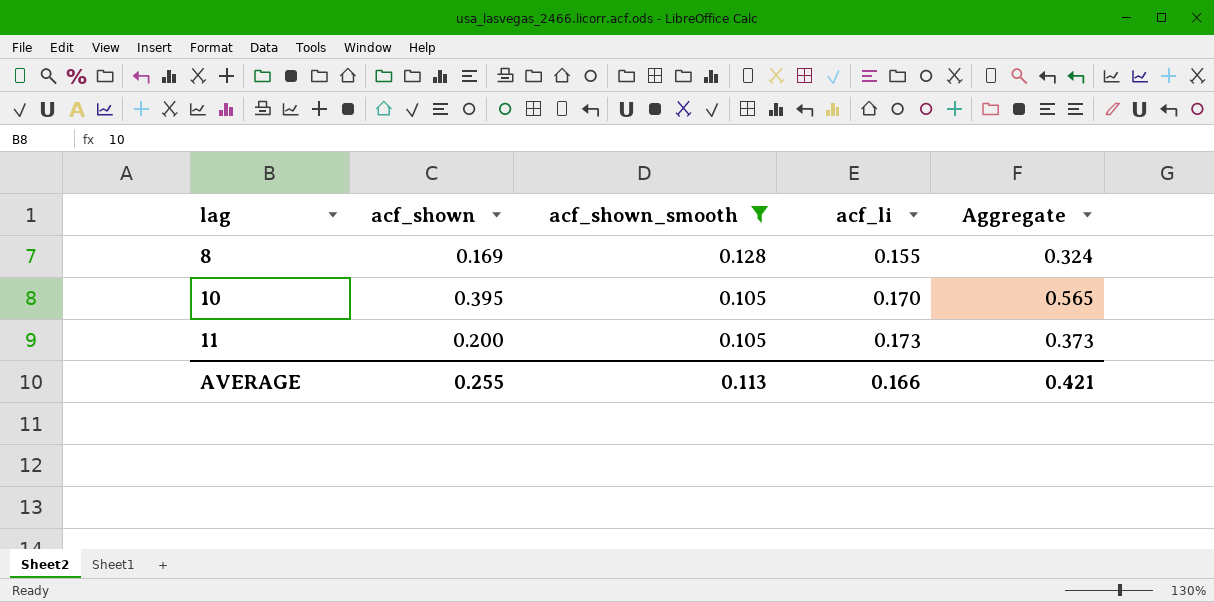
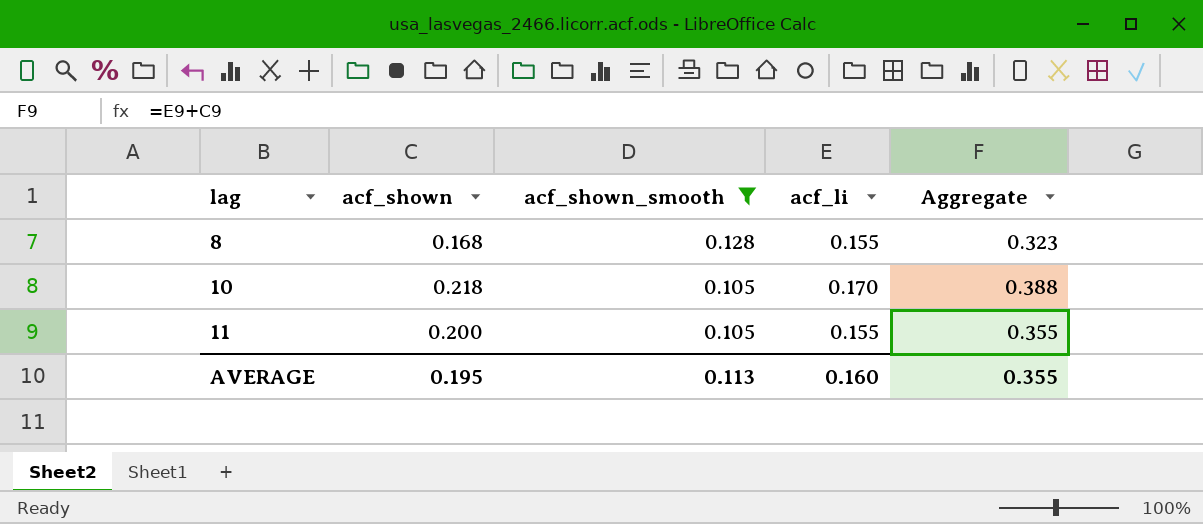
8 | acf_shown: 0.169 -> 0.168
8 | Aggregate: 0.324 -> 0.323
10 | acf_shown: 0.395 -> 0.218
10 | Aggregate: 0.565 -> 0.388
11 | acf_li: 0.173 -> 0.155
11 | Aggregate: 0.373 -> 0.355
AVERAGE | acf_shown: 0.255 -> 0.195
AVERAGE | acf_li: 0.166 -> 0.160
AVERAGE | Aggregate: 0.421 -> 0.355

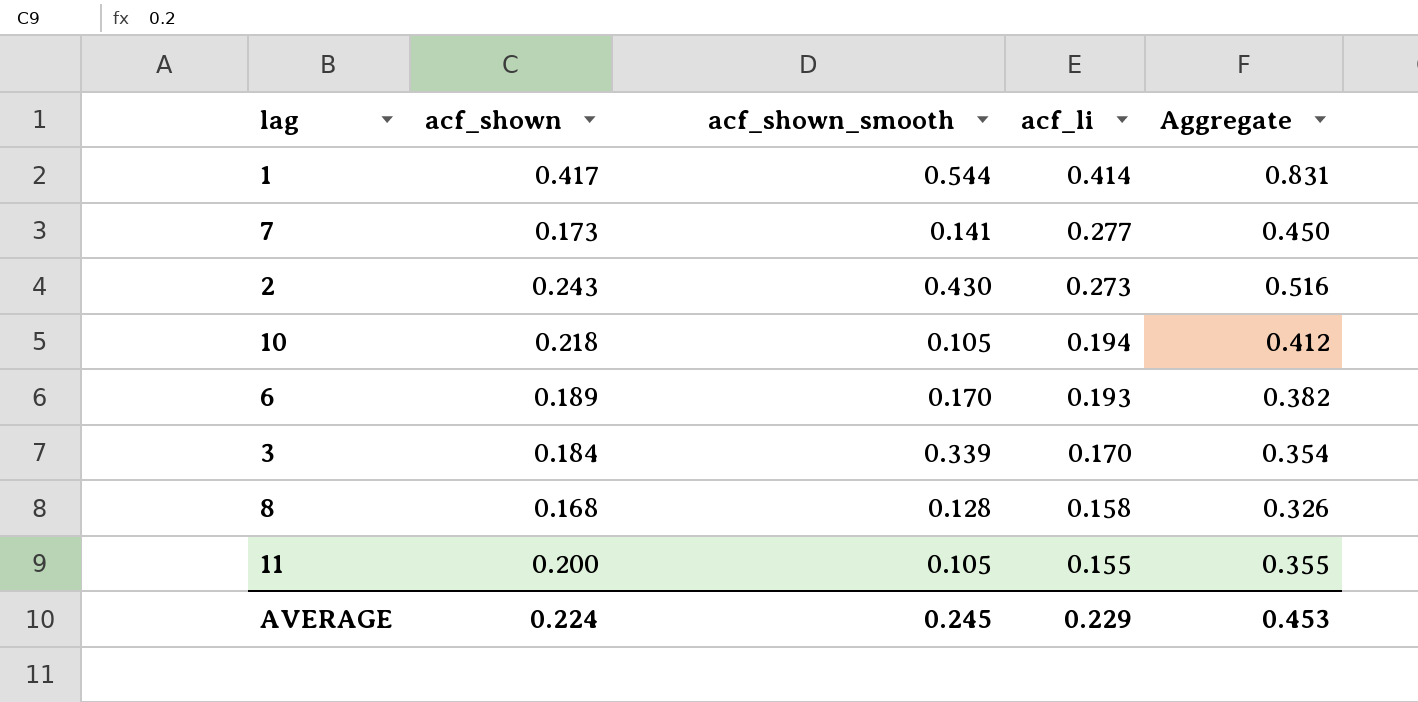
filter: acf_shown_smooth <= 0.128 -> none
row order: lag ascending -> acf_li descending
10 | acf_li: 0.170 -> 0.194
10 | Aggregate: 0.388 -> 0.412
8 | acf_li: 0.155 -> 0.158
8 | Aggregate: 0.323 -> 0.326
AVERAGE | acf_shown: 0.195 -> 0.224
AVERAGE | acf_shown_smooth: 0.113 -> 0.245
AVERAGE | acf_li: 0.160 -> 0.229
AVERAGE | Aggregate: 0.355 -> 0.453

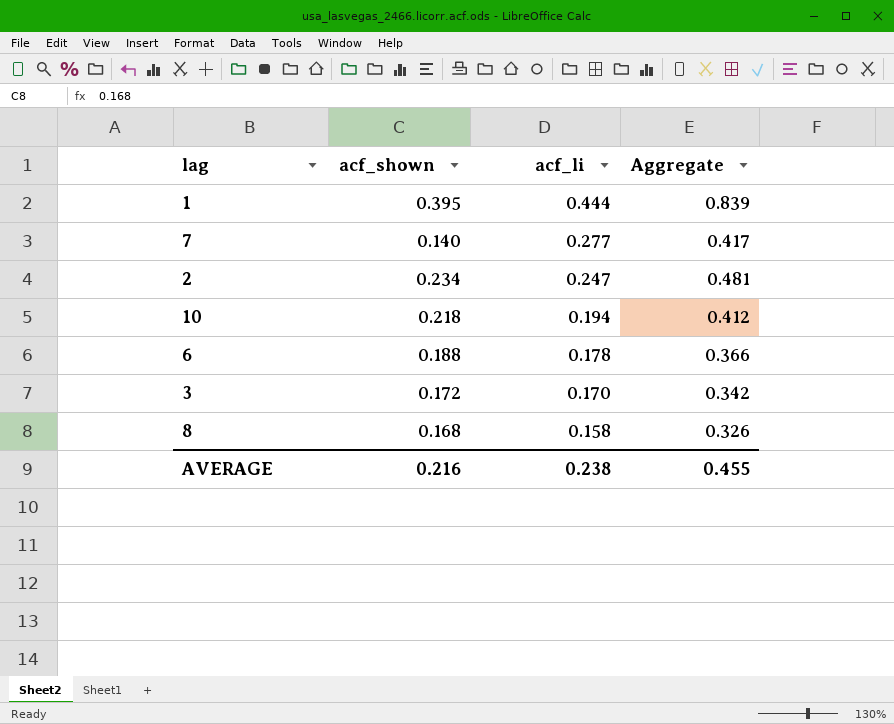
column acf_shown_smooth | position: 3 -> none
row 11: 0.200 | 0.105 | 0.155 | 0.355 -> none
1 | acf_shown: 0.417 -> 0.395
1 | acf_li: 0.414 -> 0.444
1 | Aggregate: 0.831 -> 0.839
7 | acf_shown: 0.173 -> 0.140
7 | Aggregate: 0.450 -> 0.417
2 | acf_shown: 0.243 -> 0.234
2 | acf_li: 0.273 -> 0.247
2 | Aggregate: 0.516 -> 0.481
6 | acf_shown: 0.189 -> 0.188
6 | acf_li: 0.193 -> 0.178
6 | Aggregate: 0.382 -> 0.366
3 | acf_shown: 0.184 -> 0.172
3 | Aggregate: 0.354 -> 0.342
AVERAGE | acf_shown: 0.224 -> 0.216
AVERAGE | acf_li: 0.229 -> 0.238
AVERAGE | Aggregate: 0.453 -> 0.455

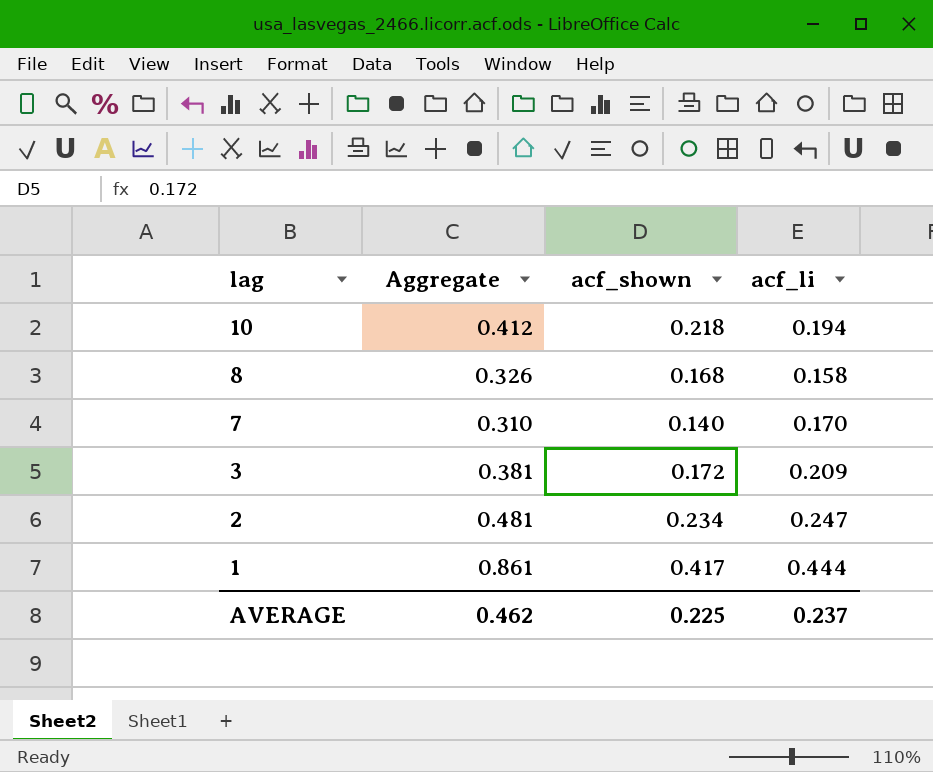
row order: acf_li descending -> lag descending
column Aggregate | position: 4 -> 2
row 6: 0.188 | 0.178 | 0.366 -> none
7 | Aggregate: 0.417 -> 0.310
7 | acf_li: 0.277 -> 0.170
3 | Aggregate: 0.342 -> 0.381
3 | acf_li: 0.170 -> 0.209
1 | Aggregate: 0.839 -> 0.861
1 | acf_shown: 0.395 -> 0.417
AVERAGE | Aggregate: 0.455 -> 0.462
AVERAGE | acf_shown: 0.216 -> 0.225
AVERAGE | acf_li: 0.238 -> 0.237

